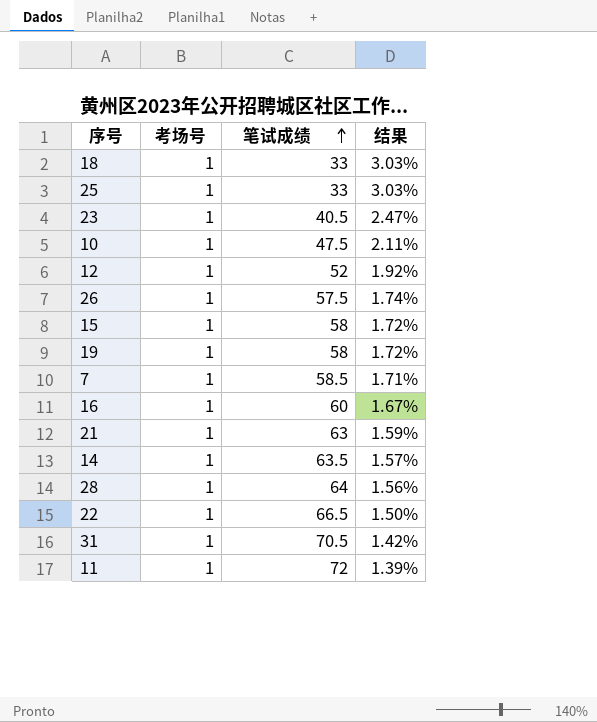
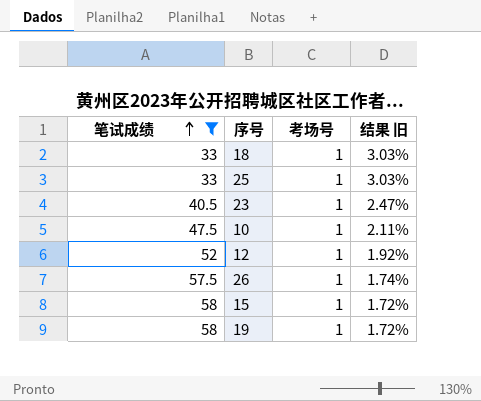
filter: none -> 笔试成绩 <= 58
column 笔试成绩 | position: 3 -> 1
column name: 结果 -> 结果 旧

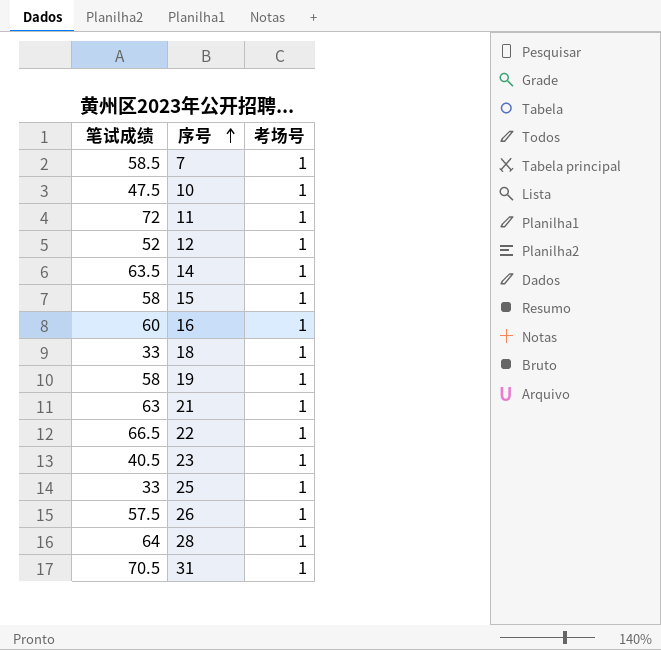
filter: 笔试成绩 <= 58 -> none
row order: 笔试成绩 ascending -> 序号 ascending
column 结果 旧 | formula: [考场号] / [笔试成绩] -> none

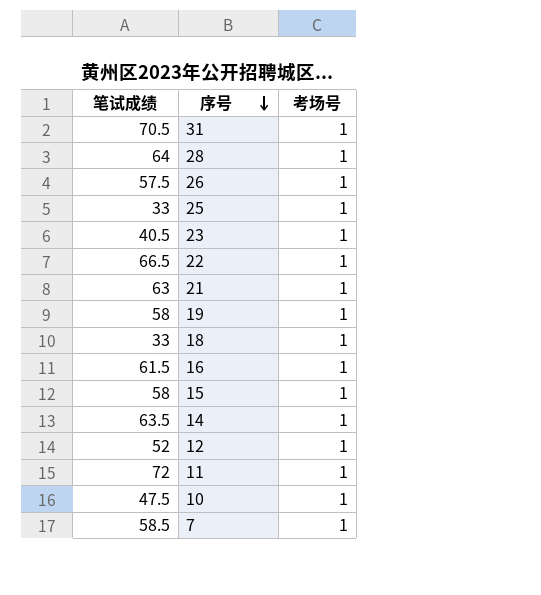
row order: 序号 ascending -> 序号 descending
16 | 笔试成绩: 60 -> 61.5

